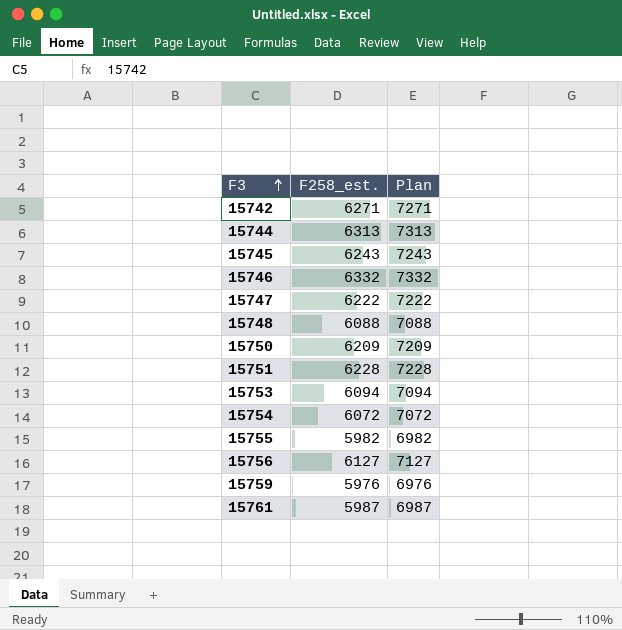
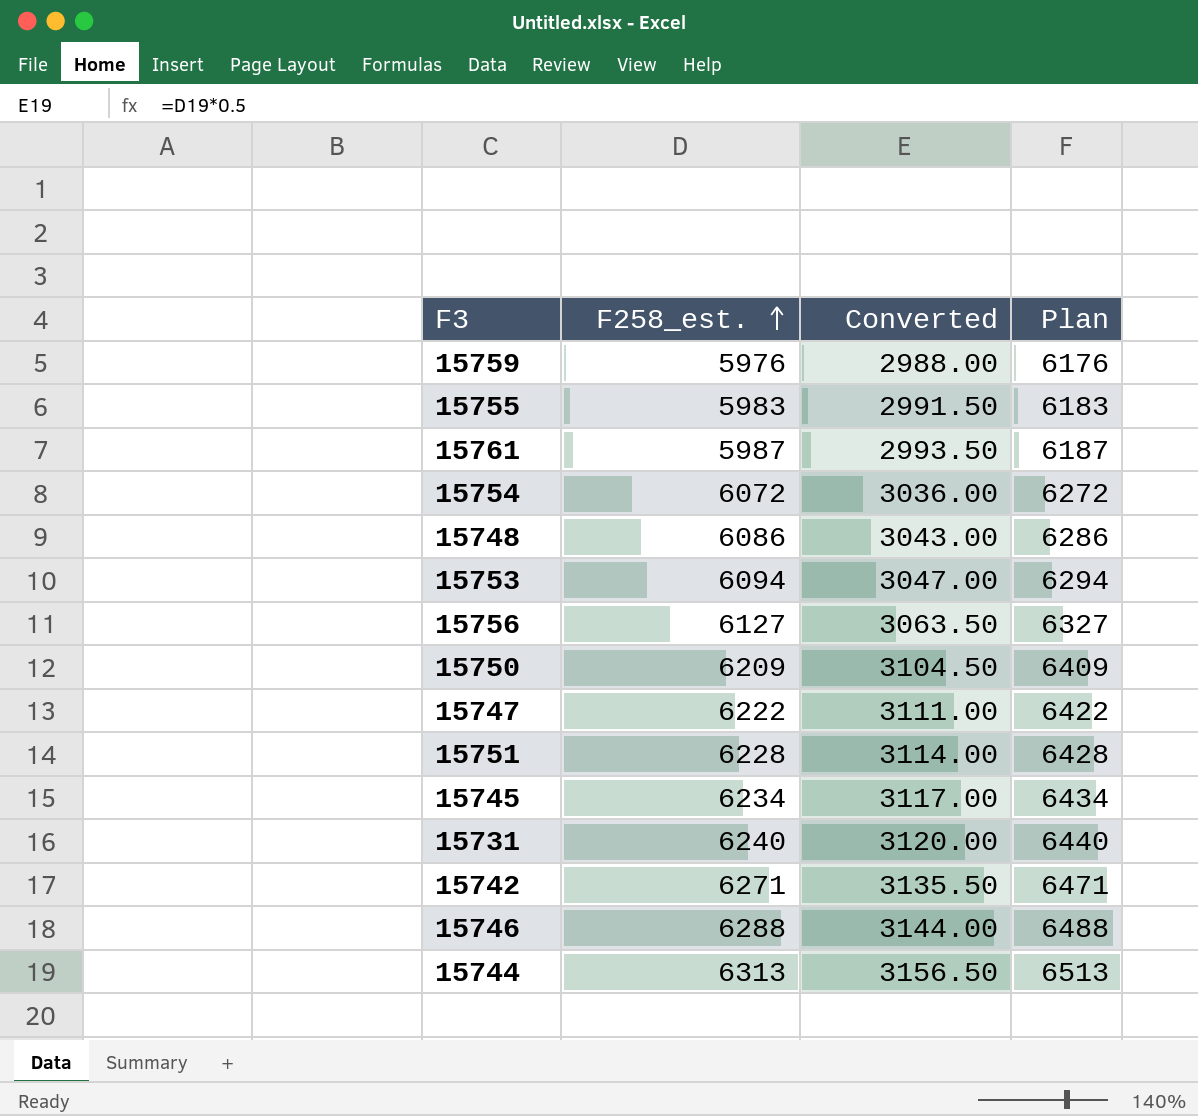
row order: F3 ascending -> F258_est. ascending
column Converted | formula: none -> [F258_est.] * 0.5
column Plan | formula: [F258_est.] + 1000 -> [F258_est.] + 200
15755 | F258_est.: 5982 -> 5983
15748 | F258_est.: 6088 -> 6086
15745 | F258_est.: 6243 -> 6234
row 15731: none -> 6240 | 3120.00 | 6440
15746 | F258_est.: 6332 -> 6288

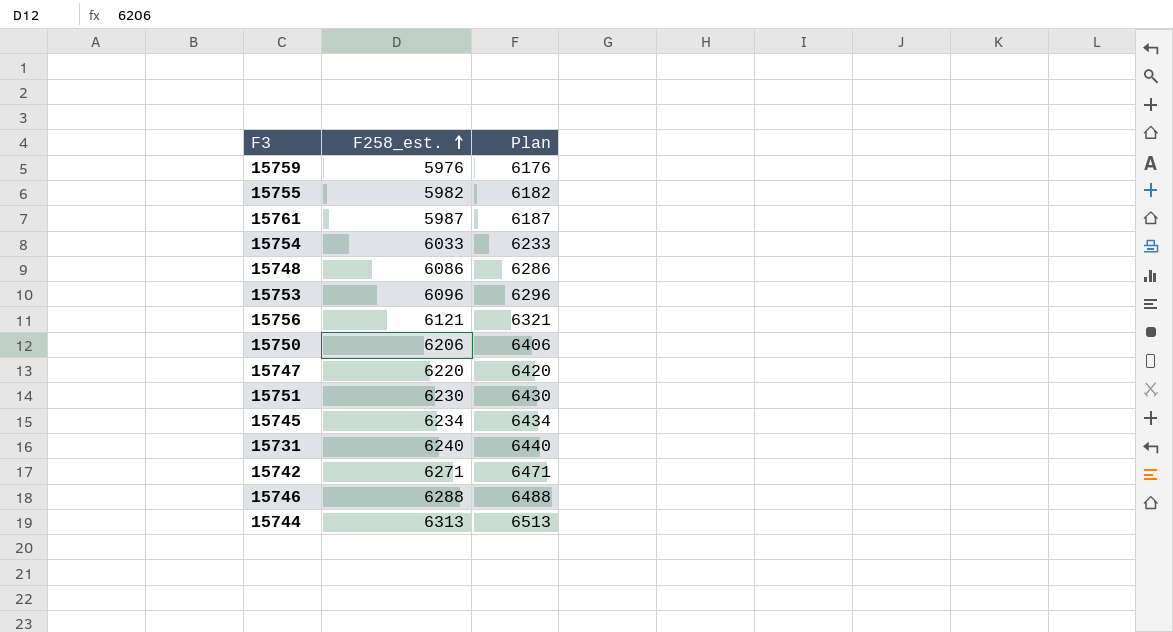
column Converted | formula: [F258_est.] * 0.5 -> none
15755 | F258_est.: 5983 -> 5982
15755 | Plan: 6183 -> 6182
15754 | F258_est.: 6072 -> 6033
15754 | Plan: 6272 -> 6233
15753 | F258_est.: 6094 -> 6096
15753 | Plan: 6294 -> 6296
15756 | F258_est.: 6127 -> 6121
15756 | Plan: 6327 -> 6321
15750 | F258_est.: 6209 -> 6206
15750 | Plan: 6409 -> 6406
15747 | F258_est.: 6222 -> 6220
15747 | Plan: 6422 -> 6420
15751 | F258_est.: 6228 -> 6230
15751 | Plan: 6428 -> 6430

